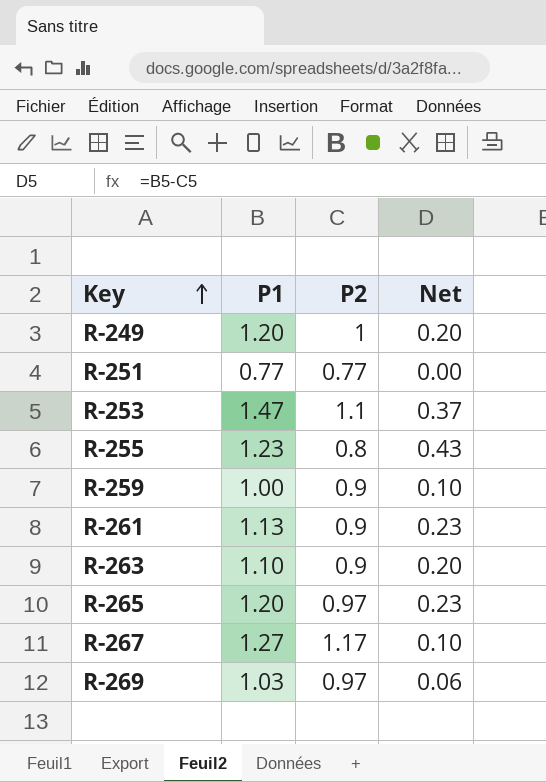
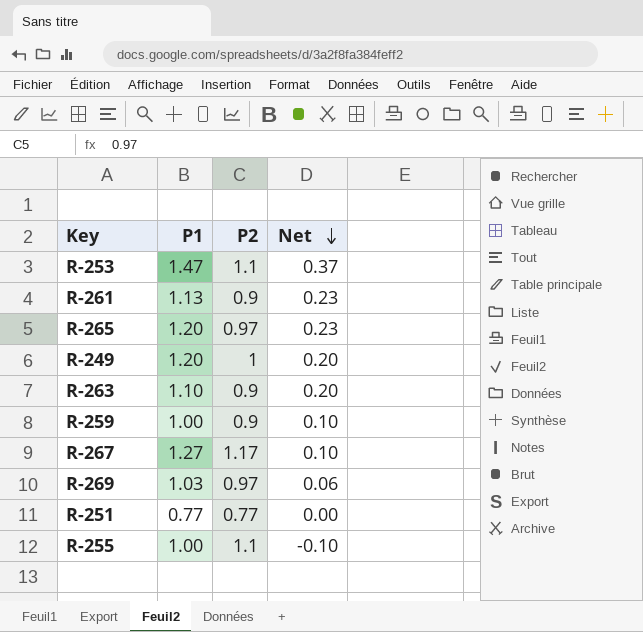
row order: Key ascending -> Net descending
R-255 | P1: 1.23 -> 1.00
R-255 | P2: 0.8 -> 1.1
R-255 | Net: 0.43 -> -0.10

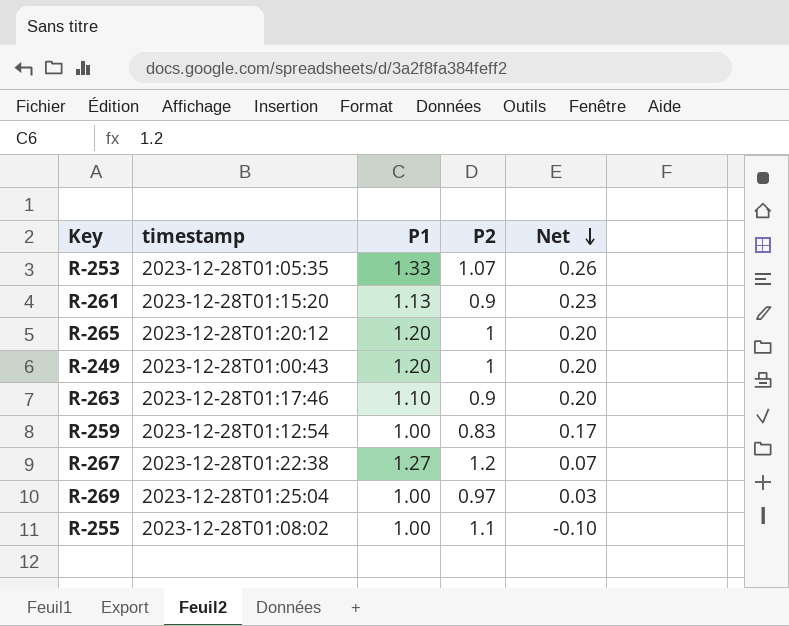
column timestamp | position: none -> 2
row R-251: 0.77 | 0.77 | 0.00 -> none
R-253 | P1: 1.47 -> 1.33
R-253 | P2: 1.1 -> 1.07
R-253 | Net: 0.37 -> 0.26
R-265 | P2: 0.97 -> 1
R-265 | Net: 0.23 -> 0.20
R-259 | P2: 0.9 -> 0.83
R-259 | Net: 0.10 -> 0.17
R-267 | P2: 1.17 -> 1.2
R-267 | Net: 0.10 -> 0.07
R-269 | P1: 1.03 -> 1.00
R-269 | Net: 0.06 -> 0.03

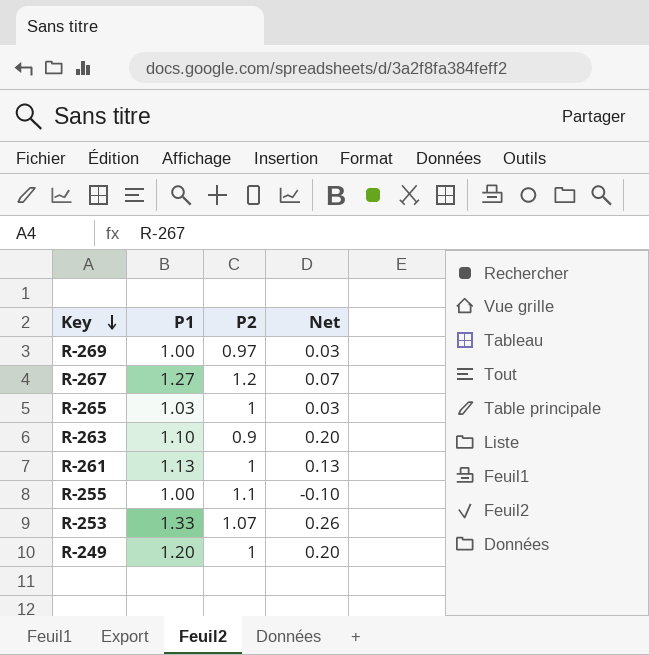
row order: Net descending -> Key descending
column timestamp | position: 2 -> none
row R-259: 2023-12-28T01:12:54 | 1.00 | 0.83 | 0.17 -> none
R-265 | P1: 1.20 -> 1.03
R-265 | Net: 0.20 -> 0.03
R-261 | P2: 0.9 -> 1
R-261 | Net: 0.23 -> 0.13

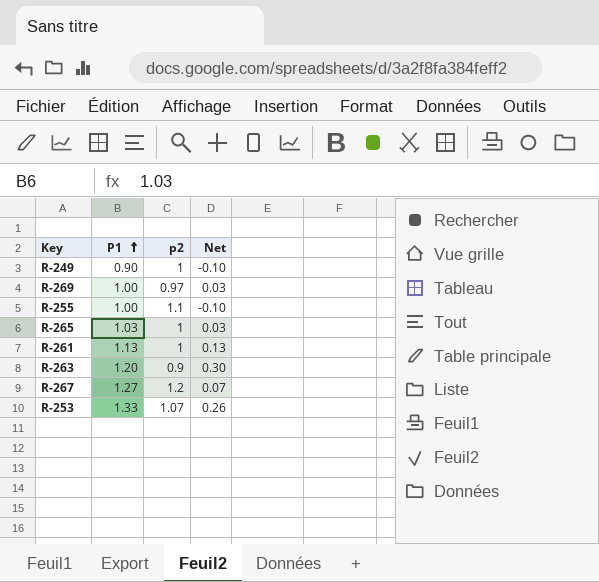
row order: Key descending -> P1 ascending
column name: P2 -> p2
R-249 | P1: 1.20 -> 0.90
R-249 | Net: 0.20 -> -0.10
R-263 | P1: 1.10 -> 1.20
R-263 | Net: 0.20 -> 0.30

